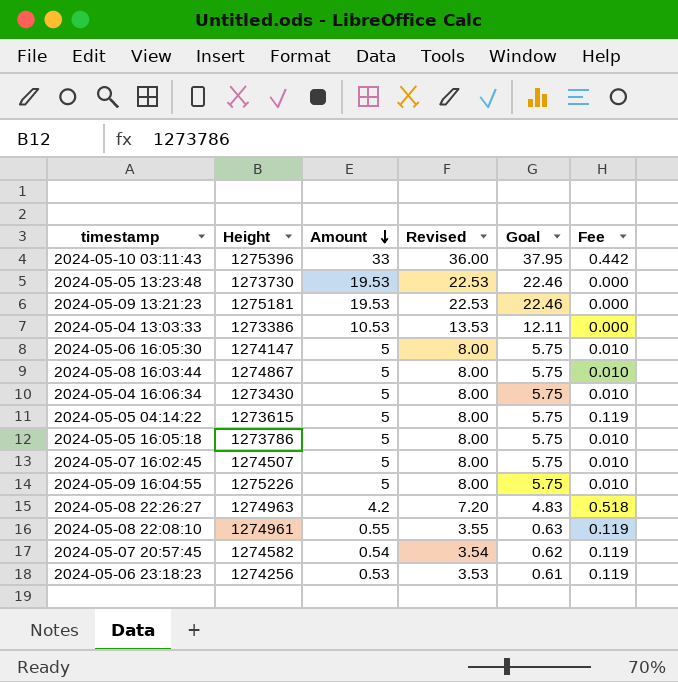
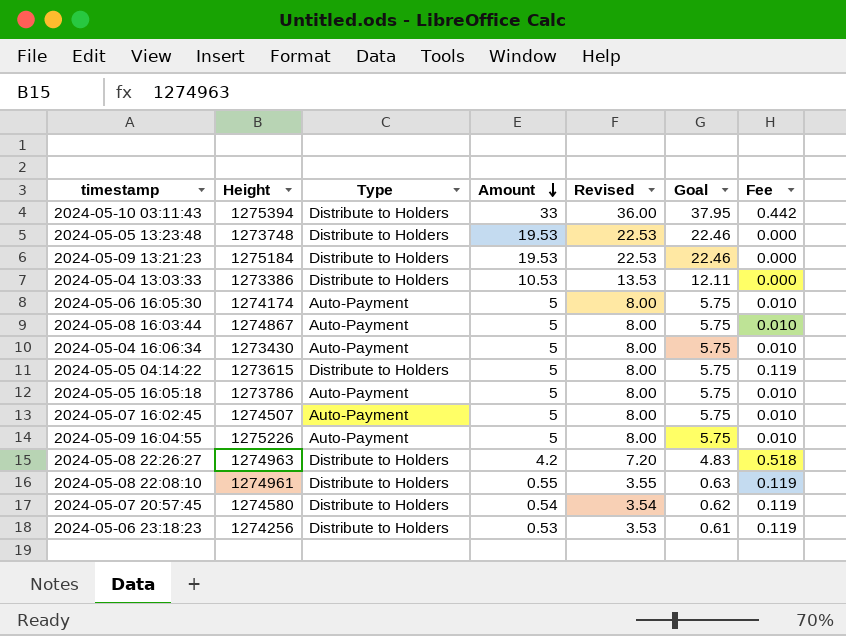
column Type | position: none -> 3
2024-05-10 03:11:43 | Height: 1275396 -> 1275394
2024-05-05 13:23:48 | Height: 1273730 -> 1273748
2024-05-09 13:21:23 | Height: 1275181 -> 1275184
2024-05-06 16:05:30 | Height: 1274147 -> 1274174
2024-05-07 20:57:45 | Height: 1274582 -> 1274580

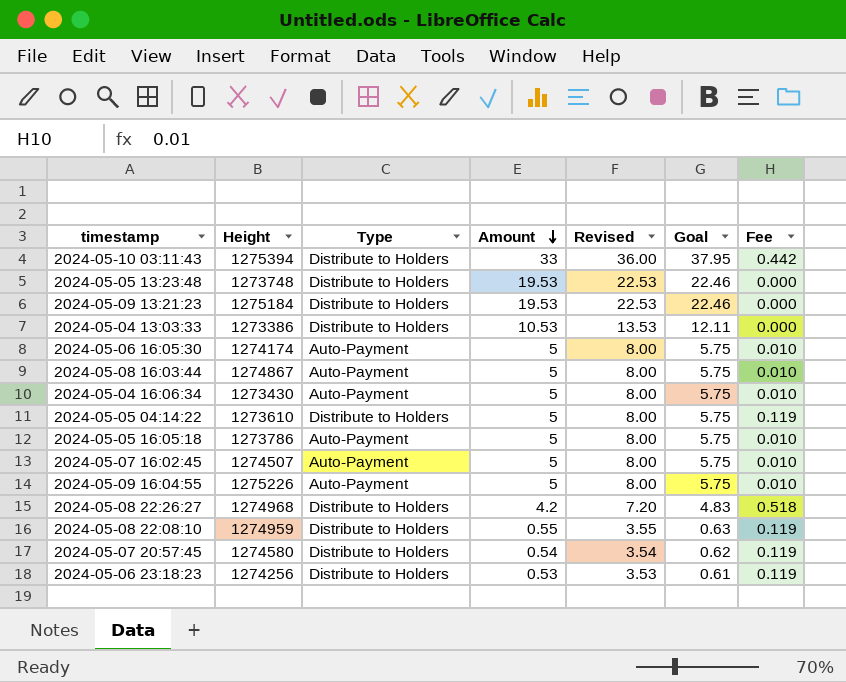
2024-05-05 04:14:22 | Height: 1273615 -> 1273610
2024-05-08 22:26:27 | Height: 1274963 -> 1274968
2024-05-08 22:08:10 | Height: 1274961 -> 1274959

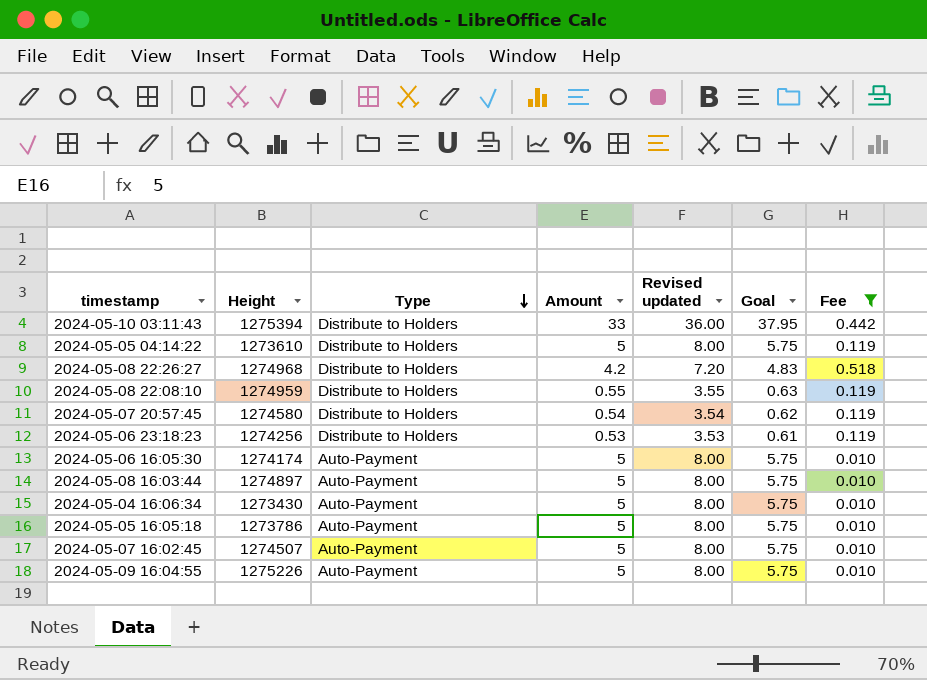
filter: none -> Fee != 0.000
row order: Amount descending -> Type descending
column name: Revised -> Revised updated
2024-05-08 16:03:44 | Height: 1274867 -> 1274897

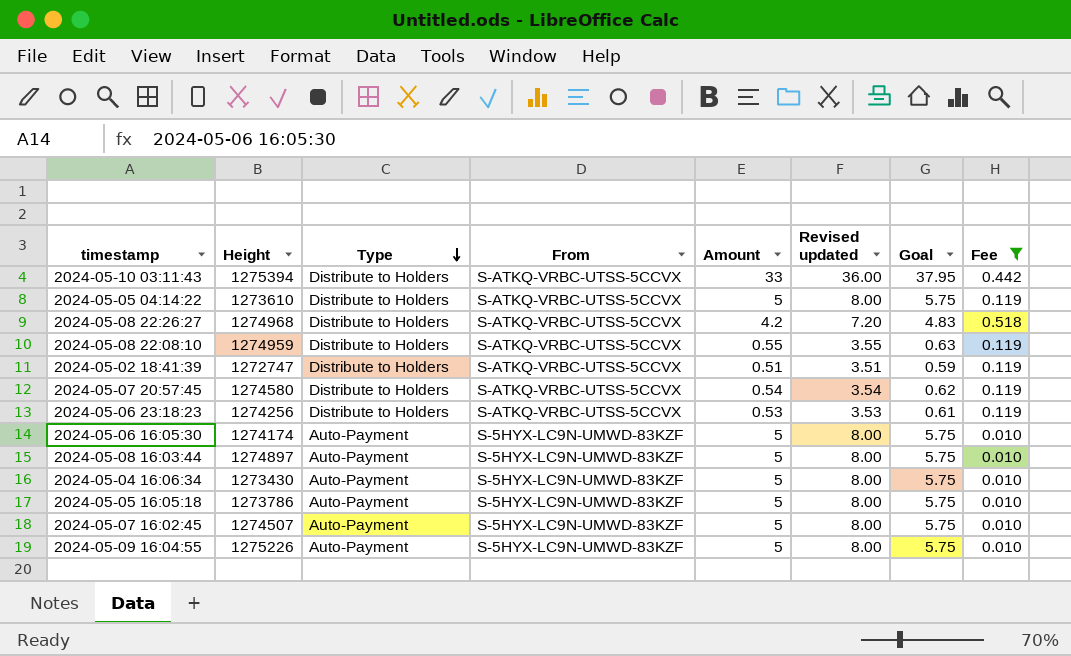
column From | position: none -> 4
row 2024-05-02 18:41:39: none -> 1272747 | Distribute to Holders | S-ATKQ-VRBC-UTSS-5CCVX | 0.51 | 3.51 | 0.59 | 0.119

